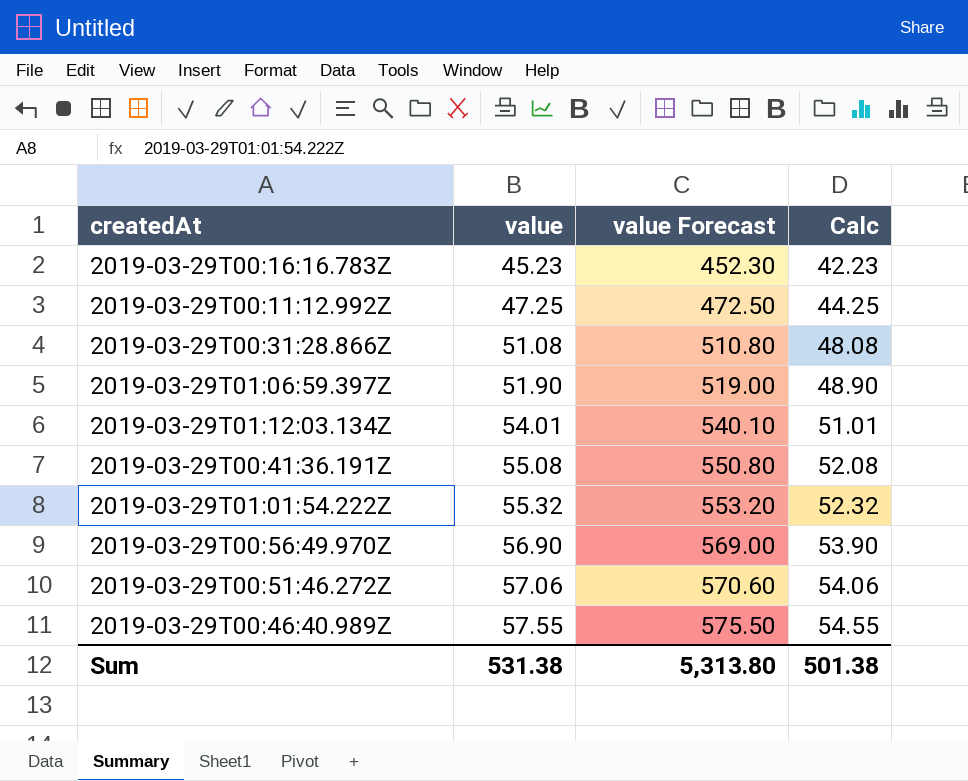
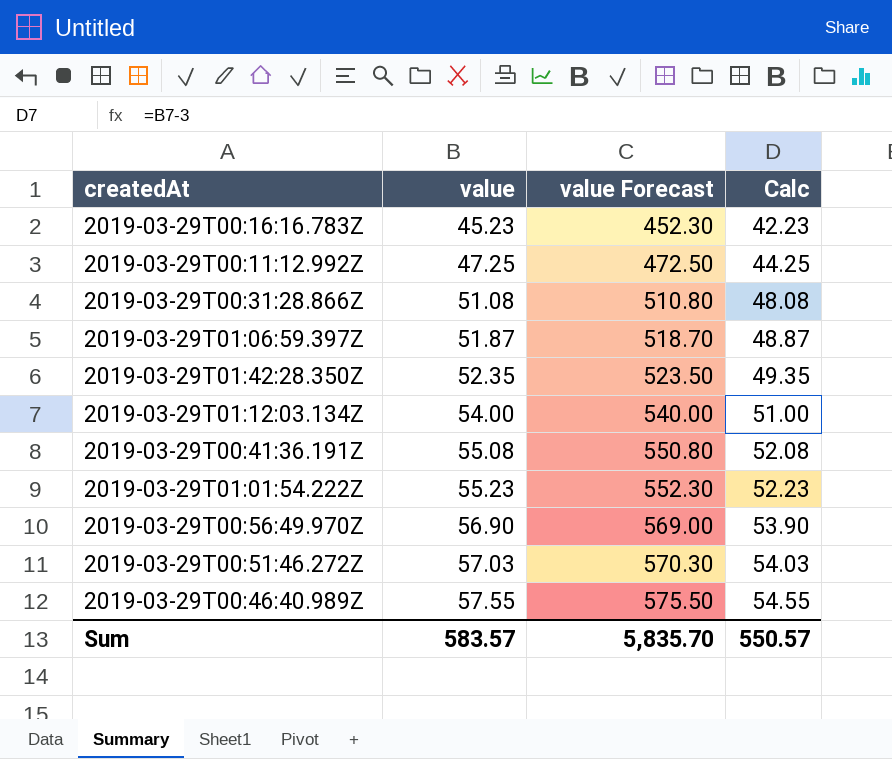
2019-03-29T01:06:59.397Z | value: 51.90 -> 51.87
2019-03-29T01:06:59.397Z | value Forecast: 519.00 -> 518.70
2019-03-29T01:06:59.397Z | Calc: 48.90 -> 48.87
row 2019-03-29T01:42:28.350Z: none -> 52.35 | 523.50 | 49.35
2019-03-29T01:12:03.134Z | value: 54.01 -> 54.00
2019-03-29T01:12:03.134Z | value Forecast: 540.10 -> 540.00
2019-03-29T01:12:03.134Z | Calc: 51.01 -> 51.00
2019-03-29T01:01:54.222Z | value: 55.32 -> 55.23
2019-03-29T01:01:54.222Z | value Forecast: 553.20 -> 552.30
2019-03-29T01:01:54.222Z | Calc: 52.32 -> 52.23
2019-03-29T00:51:46.272Z | value: 57.06 -> 57.03
2019-03-29T00:51:46.272Z | value Forecast: 570.60 -> 570.30
2019-03-29T00:51:46.272Z | Calc: 54.06 -> 54.03
Sum | value: 531.38 -> 583.57
Sum | value Forecast: 5,313.80 -> 5,835.70
Sum | Calc: 501.38 -> 550.57

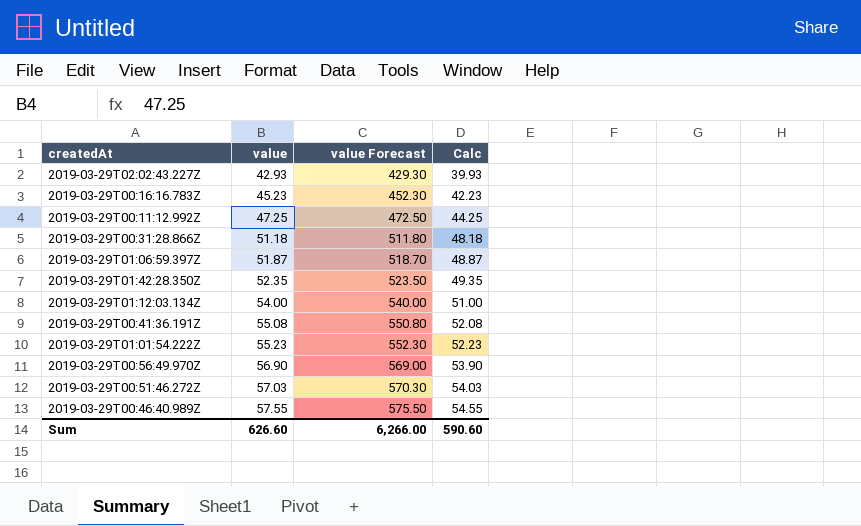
row 2019-03-29T02:02:43.227Z: none -> 42.93 | 429.30 | 39.93
2019-03-29T00:31:28.866Z | value: 51.08 -> 51.18
2019-03-29T00:31:28.866Z | value Forecast: 510.80 -> 511.80
2019-03-29T00:31:28.866Z | Calc: 48.08 -> 48.18
Sum | value: 583.57 -> 626.60
Sum | value Forecast: 5,835.70 -> 6,266.00
Sum | Calc: 550.57 -> 590.60

